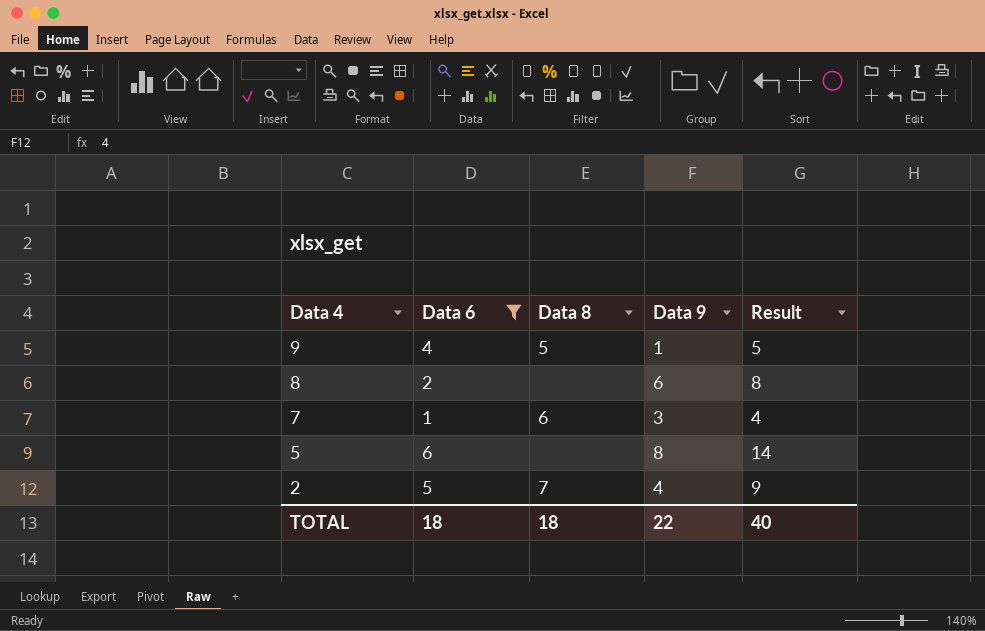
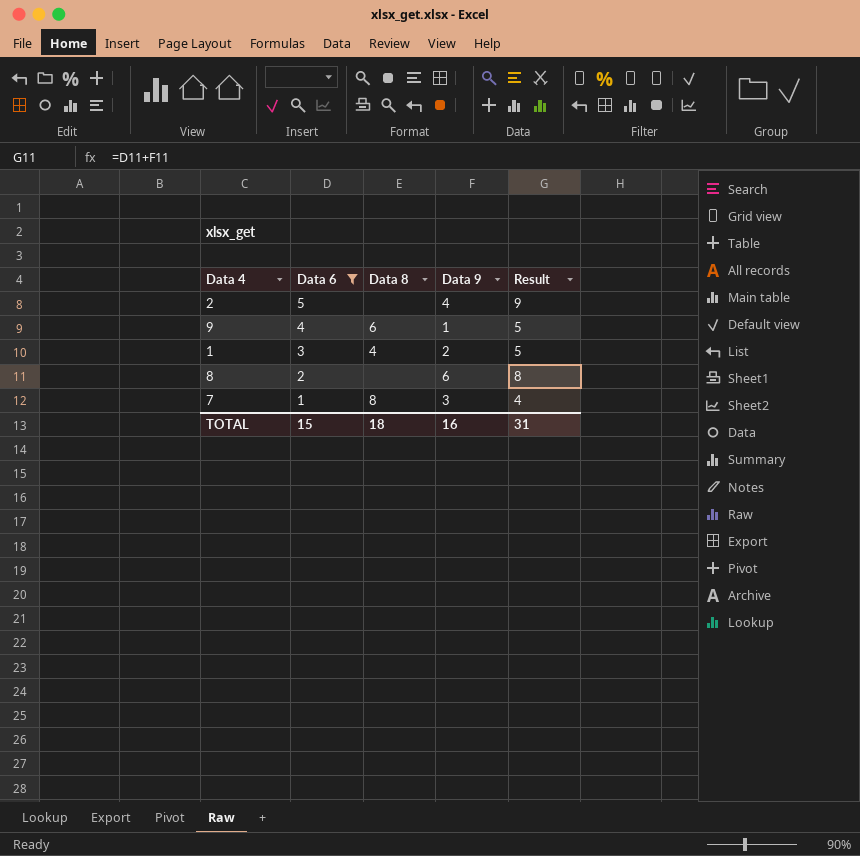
row order: Data 4 descending -> Data 6 descending
row 5: 6 | none | 8 | 14 -> none
2 | Data 8: 7 -> none
9 | Data 8: 5 -> 6
row 1: none -> 3 | 4 | 2 | 5
7 | Data 8: 6 -> 8
TOTAL | Data 6: 18 -> 15
TOTAL | Data 9: 22 -> 16
TOTAL | Result: 40 -> 31

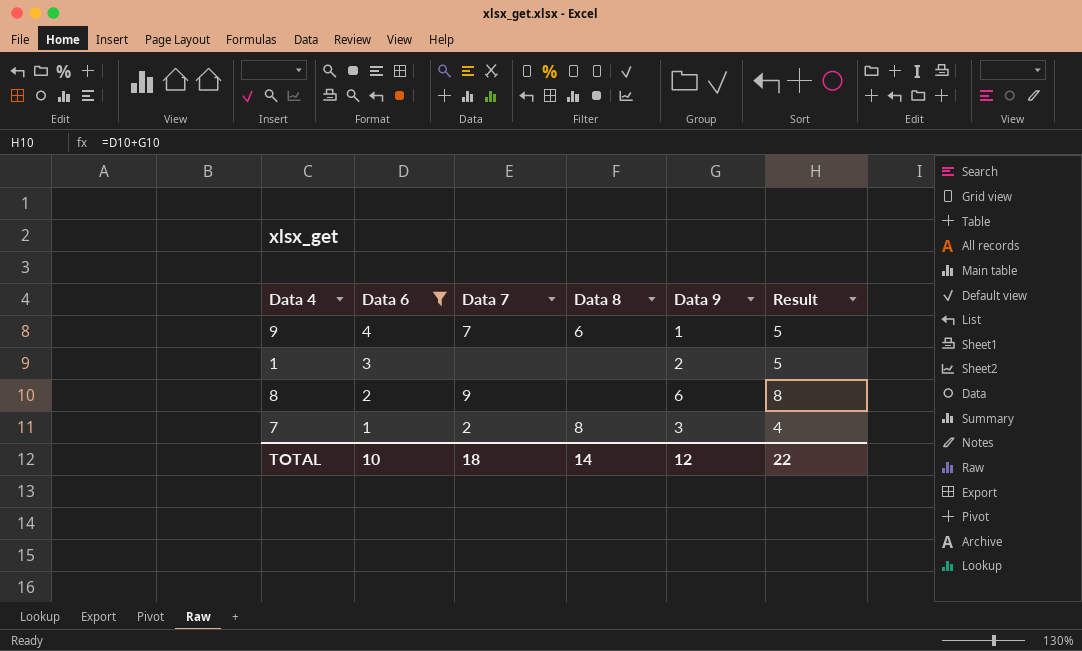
column Data 7 | position: none -> 3
row 2: 5 | none | 4 | 9 -> none
1 | Data 8: 4 -> none
TOTAL | Data 6: 15 -> 10
TOTAL | Data 8: 18 -> 14
TOTAL | Data 9: 16 -> 12
TOTAL | Result: 31 -> 22

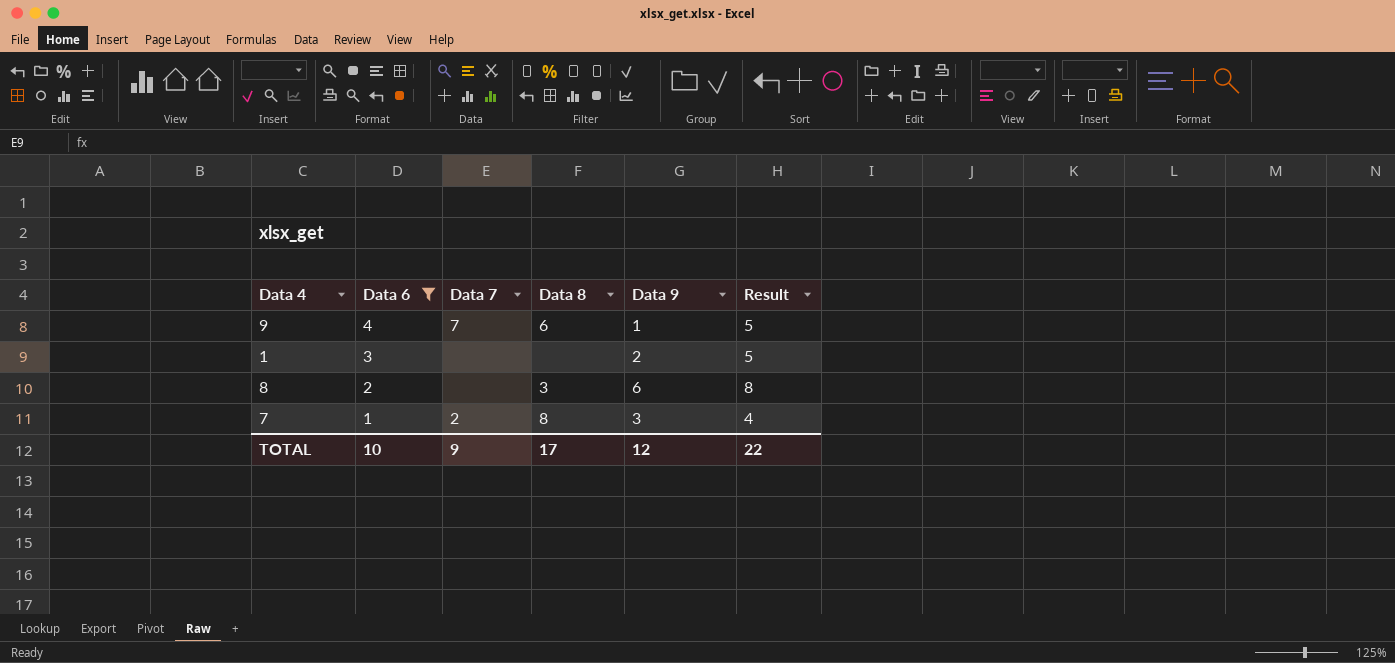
8 | Data 7: 9 -> none
8 | Data 8: none -> 3
TOTAL | Data 7: 18 -> 9
TOTAL | Data 8: 14 -> 17

